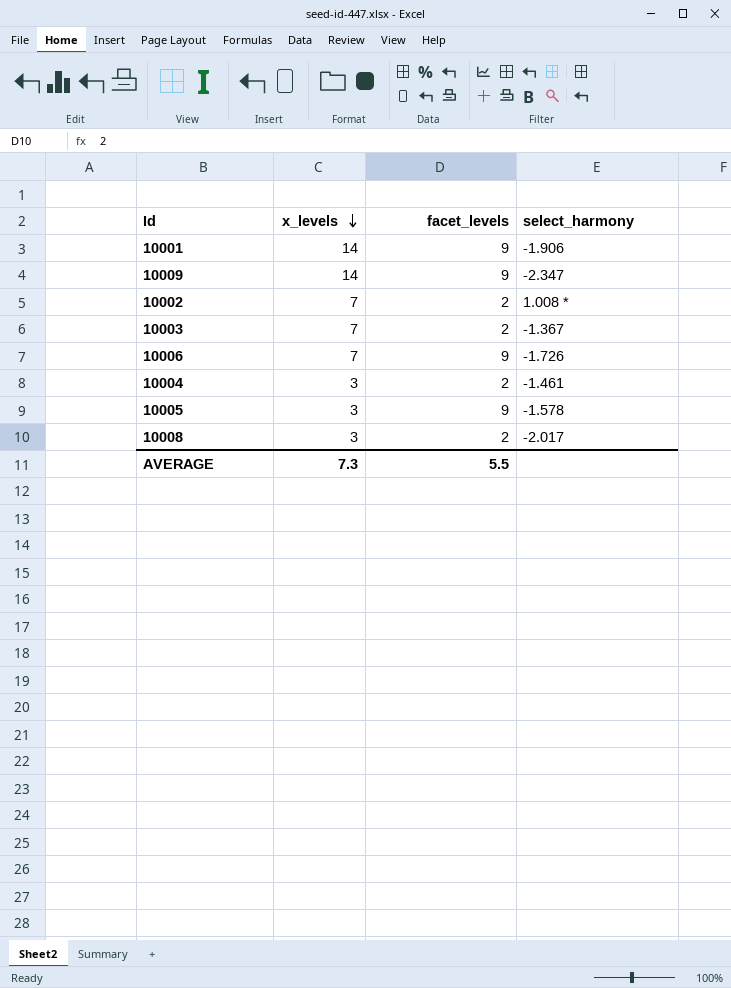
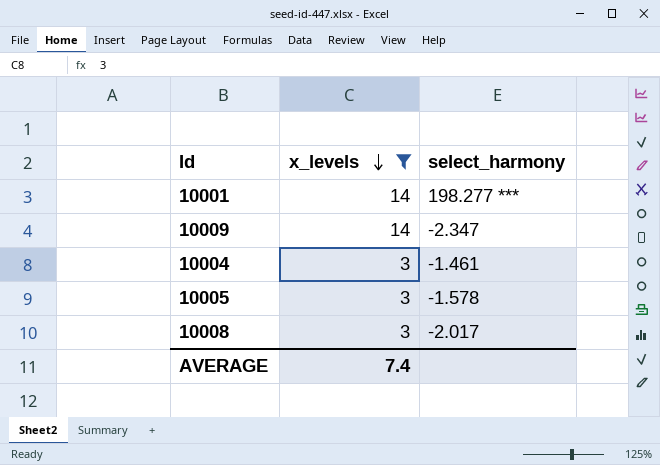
filter: none -> x_levels != 7
column facet_levels | position: 3 -> none
10001 | select_harmony: -1.906 -> 198.277 ***
AVERAGE | x_levels: 7.3 -> 7.4

